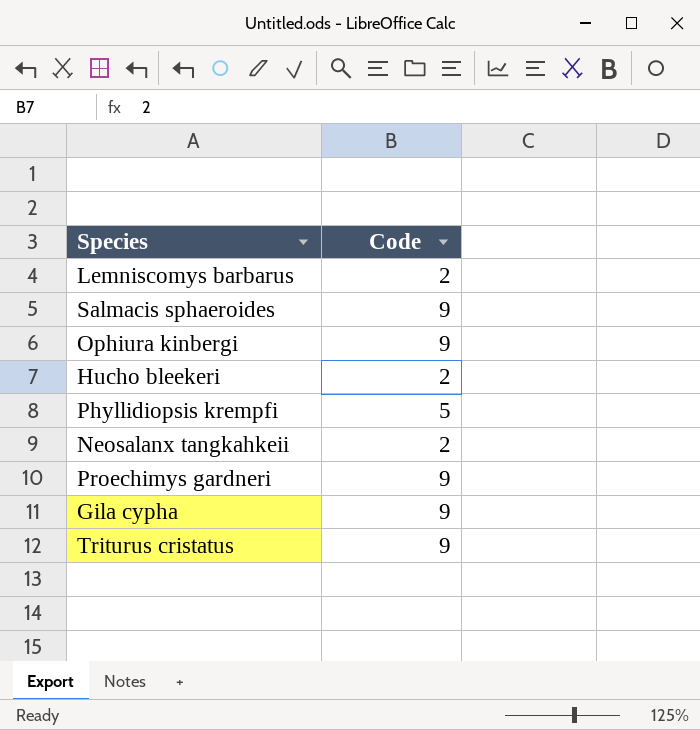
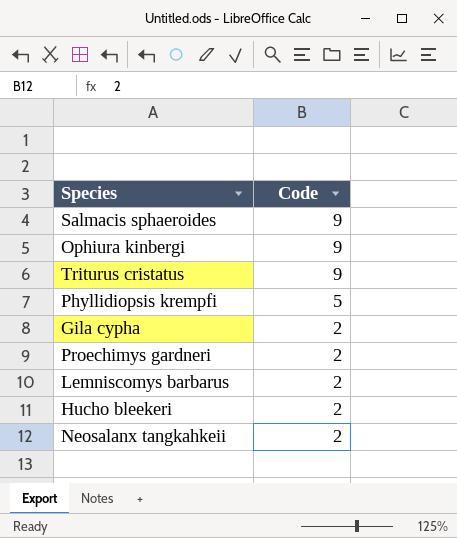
row order: none -> Code descending
Gila cypha | Code: 9 -> 2
Proechimys gardneri | Code: 9 -> 2

